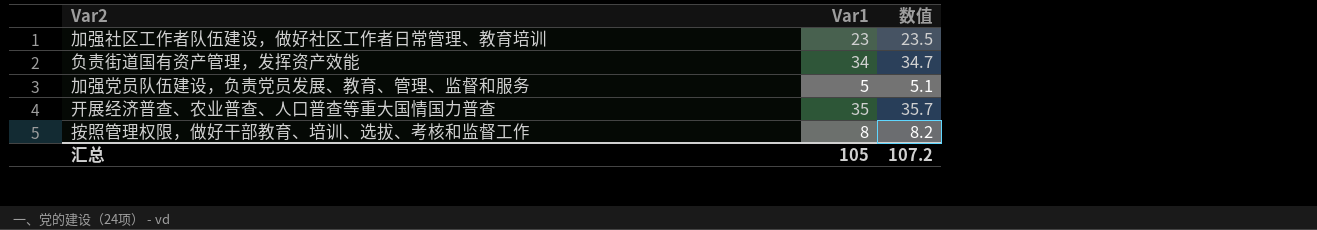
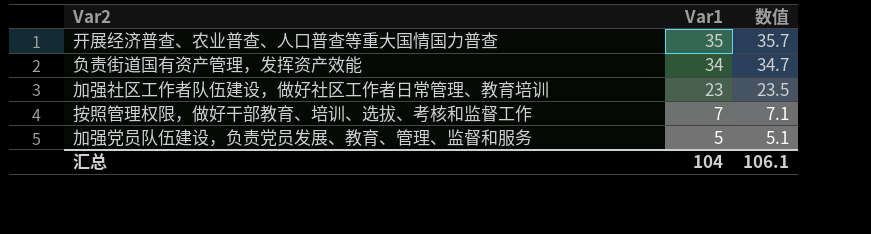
row order: none -> Var1 descending
按照管理权限，做好干部教育、培训、选拔、考核和监督工作 | Var1: 8 -> 7
按照管理权限，做好干部教育、培训、选拔、考核和监督工作 | 数值: 8.2 -> 7.1
汇总 | Var1: 105 -> 104
汇总 | 数值: 107.2 -> 106.1

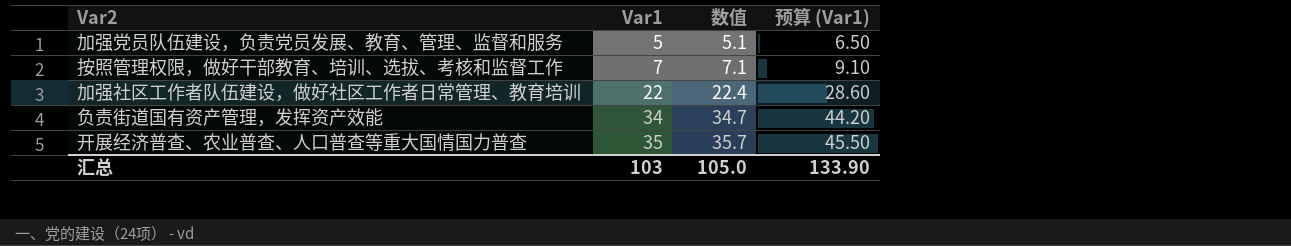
row order: Var1 descending -> Var1 ascending
column 预算 (Var1) | formula: none -> [Var1] * 1.3
加强社区工作者队伍建设，做好社区工作者日常管理、教育培训 | Var1: 23 -> 22
加强社区工作者队伍建设，做好社区工作者日常管理、教育培训 | 数值: 23.5 -> 22.4
汇总 | Var1: 104 -> 103
汇总 | 数值: 106.1 -> 105.0

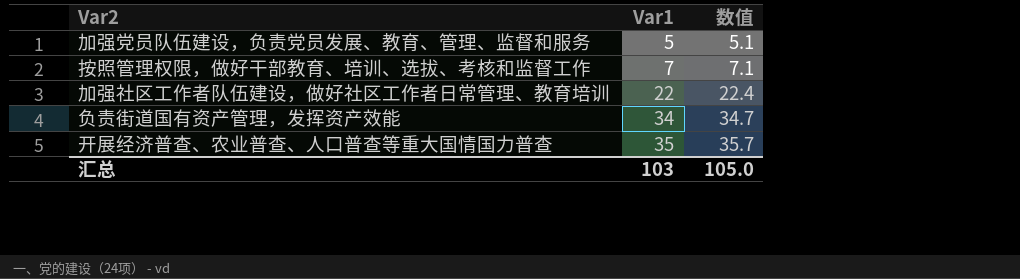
column 预算 (Var1) | formula: [Var1] * 1.3 -> none

